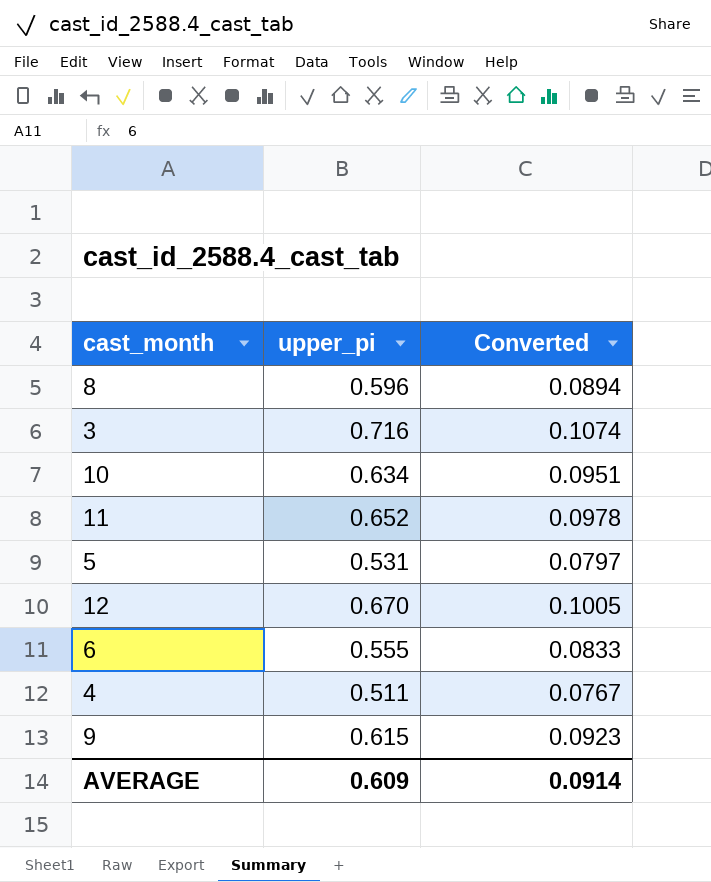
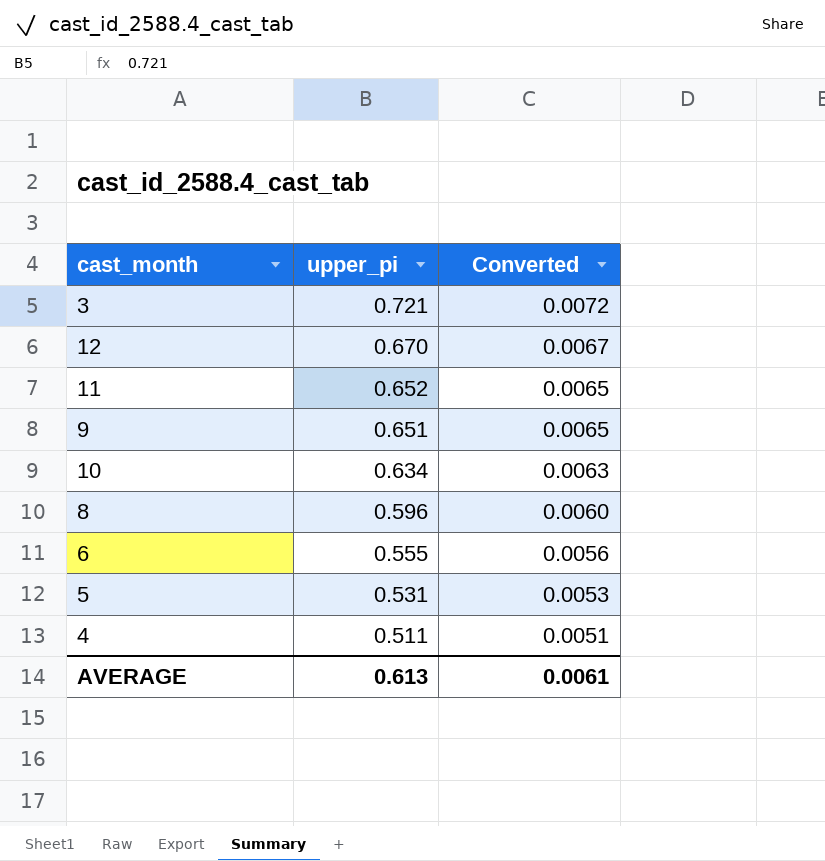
row order: none -> upper_pi descending
column Converted | formula: [upper_pi] * 0.15 -> [upper_pi] * 0.01
3 | upper_pi: 0.716 -> 0.721
9 | upper_pi: 0.615 -> 0.651
AVERAGE | upper_pi: 0.609 -> 0.613
AVERAGE | Converted: 0.0914 -> 0.0061

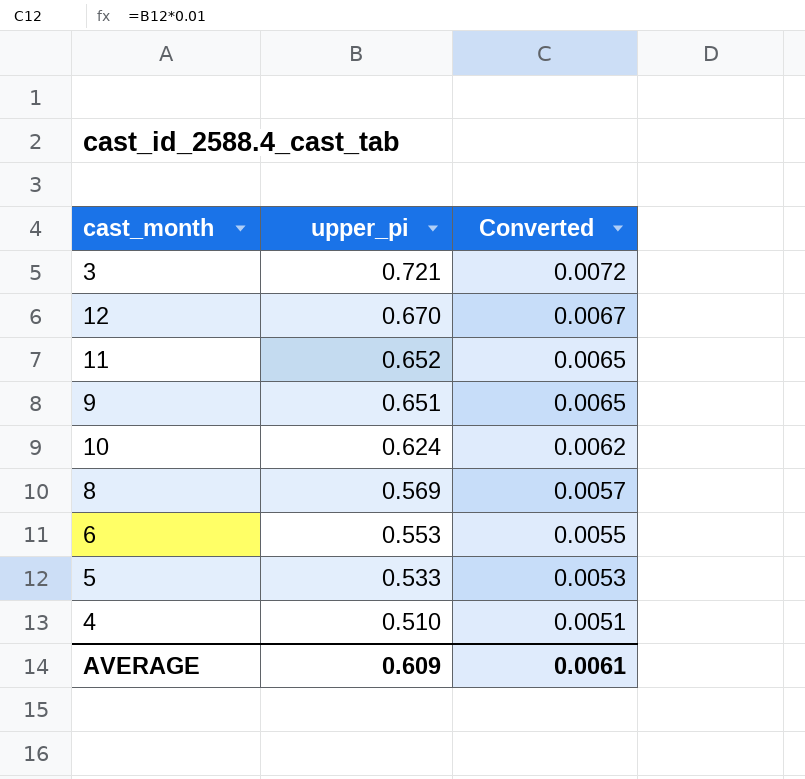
10 | upper_pi: 0.634 -> 0.624
10 | Converted: 0.0063 -> 0.0062
8 | upper_pi: 0.596 -> 0.569
8 | Converted: 0.0060 -> 0.0057
6 | upper_pi: 0.555 -> 0.553
6 | Converted: 0.0056 -> 0.0055
5 | upper_pi: 0.531 -> 0.533
4 | upper_pi: 0.511 -> 0.510
AVERAGE | upper_pi: 0.613 -> 0.609

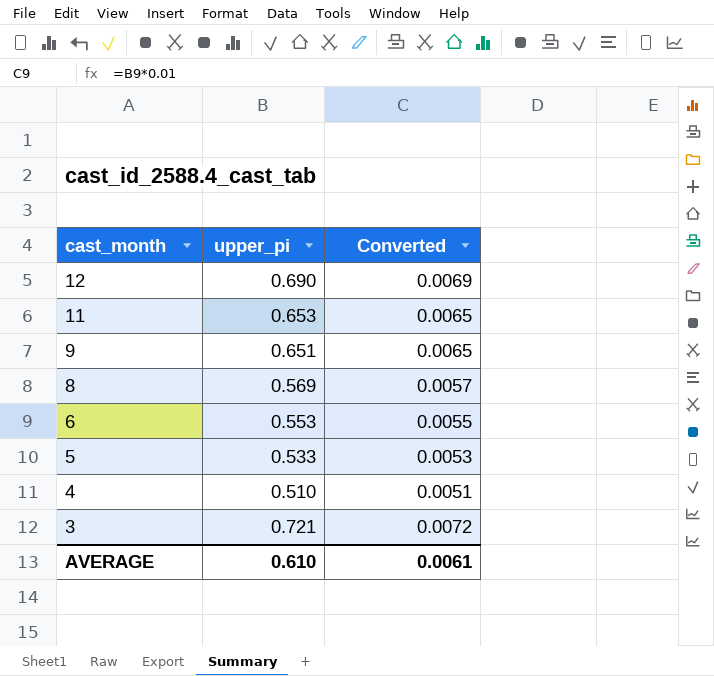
row order: upper_pi descending -> cast_month descending
row 10: 0.624 | 0.0062 -> none
12 | upper_pi: 0.670 -> 0.690
12 | Converted: 0.0067 -> 0.0069
11 | upper_pi: 0.652 -> 0.653
AVERAGE | upper_pi: 0.609 -> 0.610

